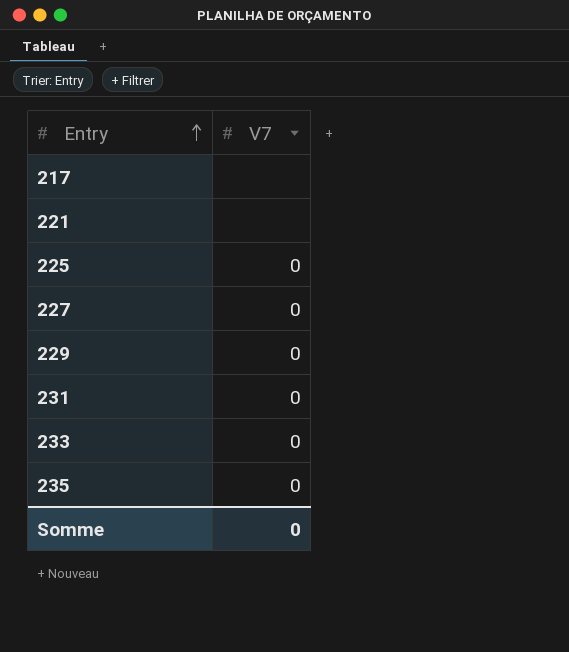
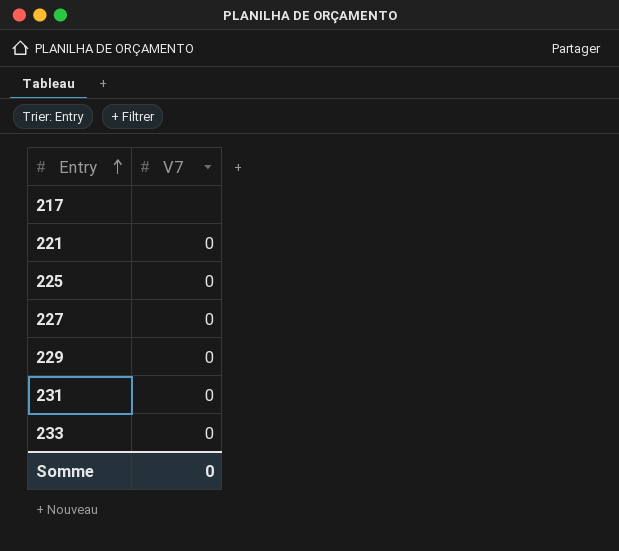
row 235: 0 -> none
221 | V7: none -> 0

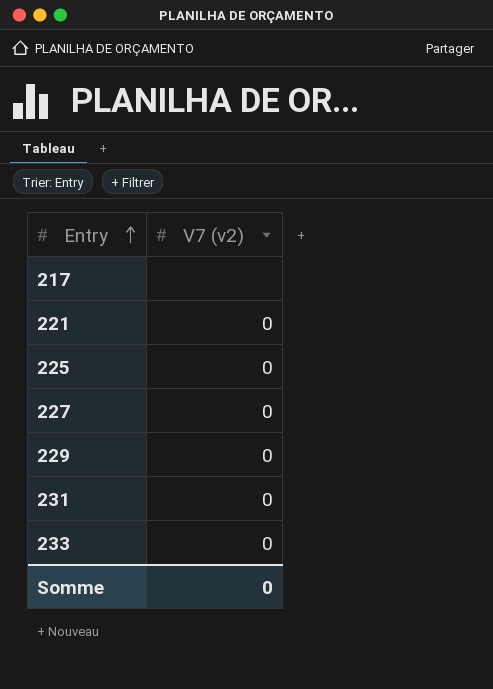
column name: V7 -> V7 (v2)

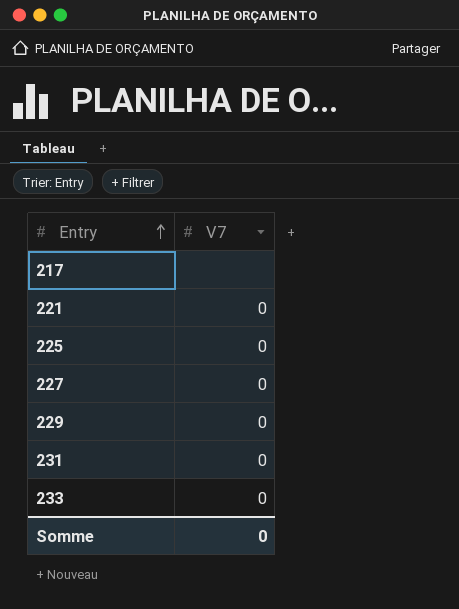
column name: V7 (v2) -> V7

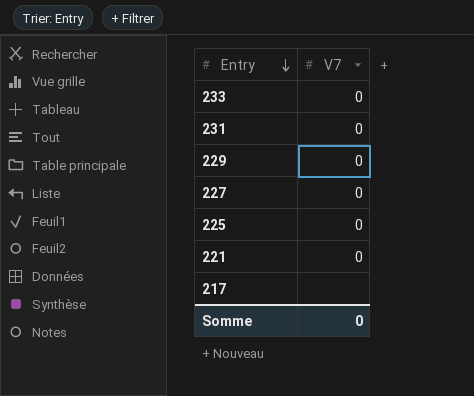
row order: Entry ascending -> Entry descending

